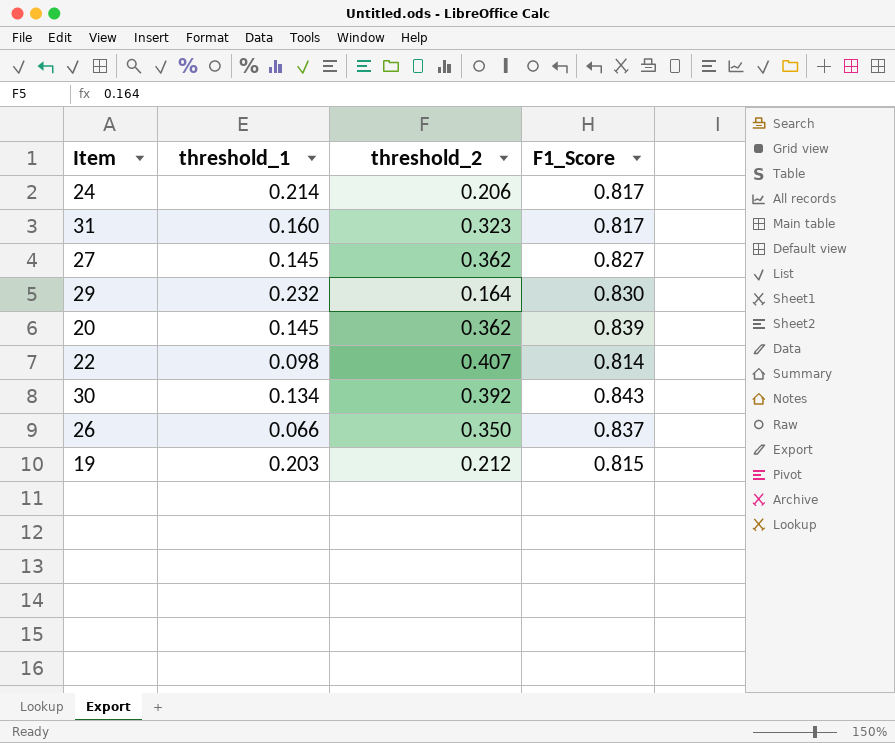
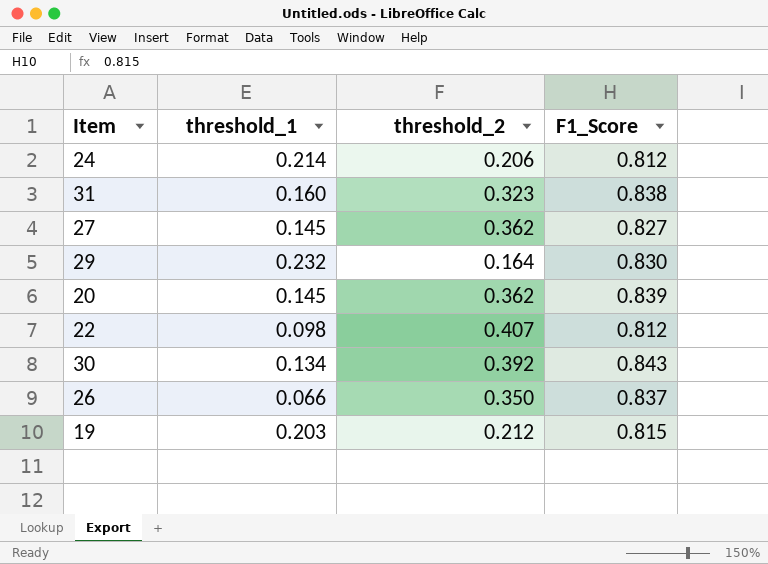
24 | F1_Score: 0.817 -> 0.812
31 | F1_Score: 0.817 -> 0.838
22 | F1_Score: 0.814 -> 0.812

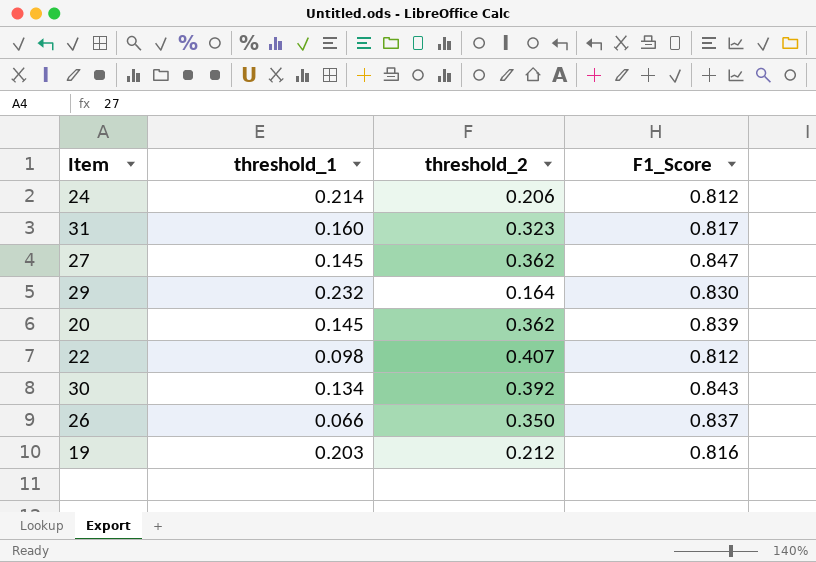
31 | F1_Score: 0.838 -> 0.817
27 | F1_Score: 0.827 -> 0.847
19 | F1_Score: 0.815 -> 0.816

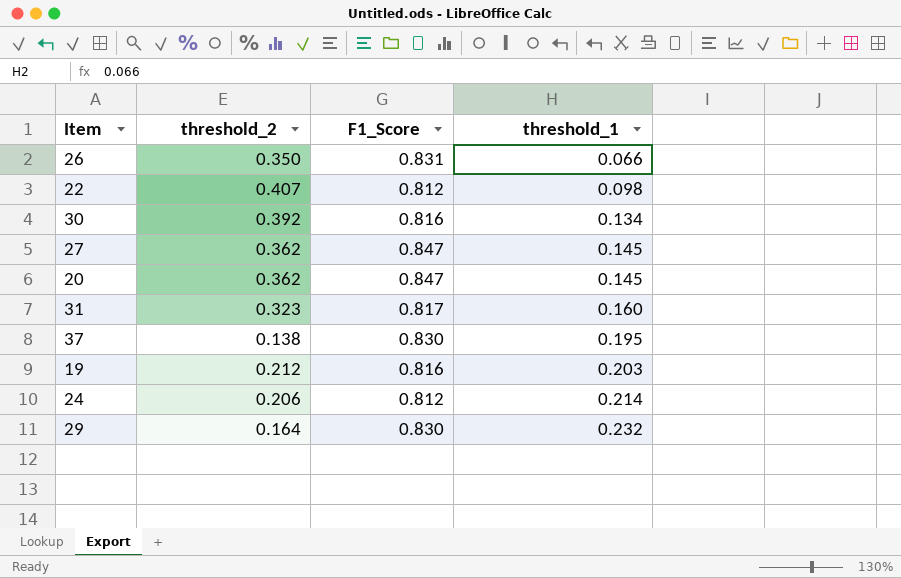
row order: none -> threshold_1 ascending
column threshold_1 | position: 2 -> 4
26 | F1_Score: 0.837 -> 0.831
30 | F1_Score: 0.843 -> 0.816
20 | F1_Score: 0.839 -> 0.847
row 37: none -> 0.138 | 0.830 | 0.195

